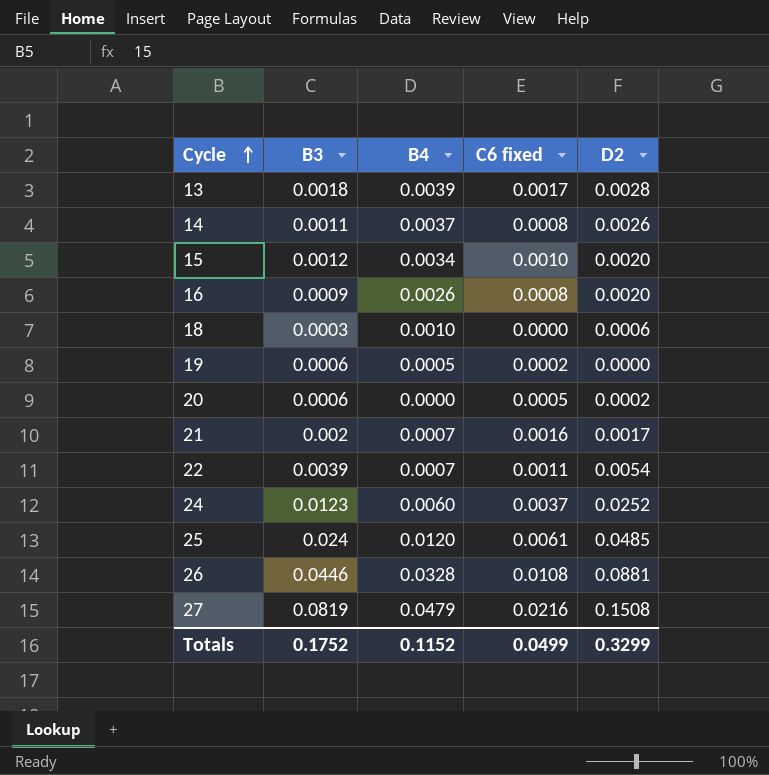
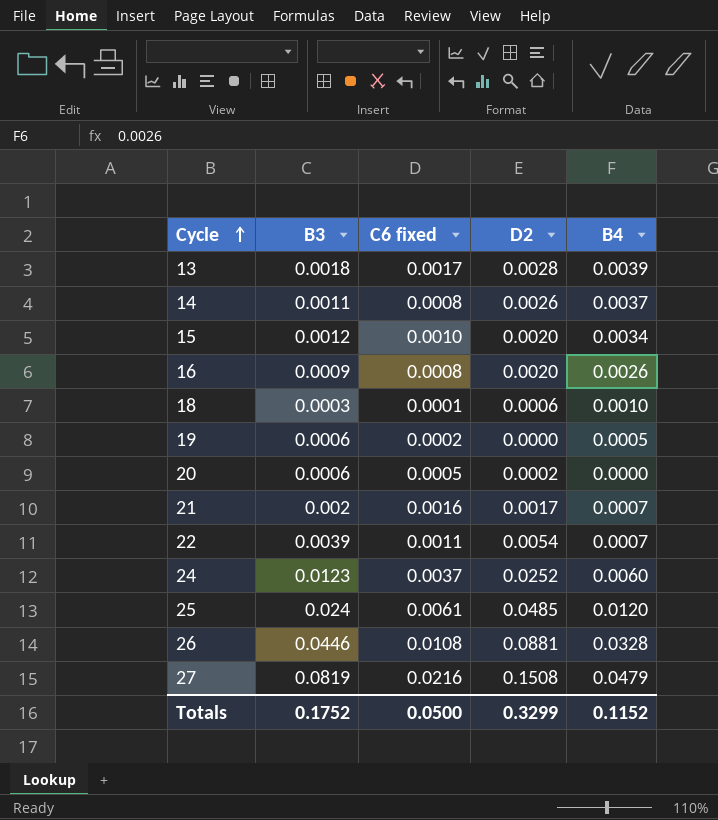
column B4 | position: 3 -> 5
18 | C6 fixed: 0.0000 -> 0.0001
Totals | C6 fixed: 0.0499 -> 0.0500

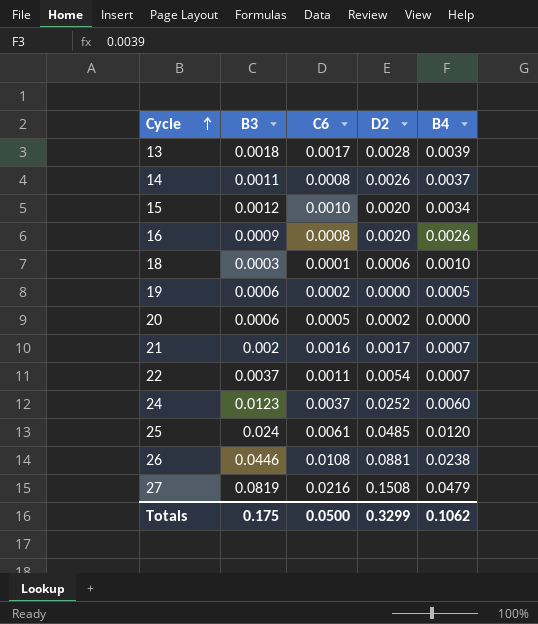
column name: C6 fixed -> C6
22 | B3: 0.0039 -> 0.0037
26 | B4: 0.0328 -> 0.0238
Totals | B3: 0.1752 -> 0.175
Totals | B4: 0.1152 -> 0.1062

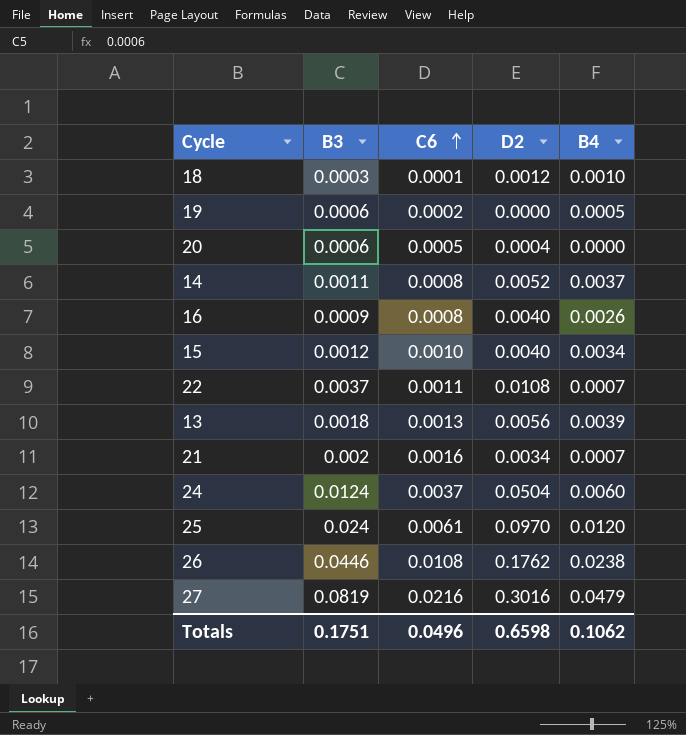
row order: Cycle ascending -> C6 ascending
18 | D2: 0.0006 -> 0.0012
20 | D2: 0.0002 -> 0.0004
14 | D2: 0.0026 -> 0.0052
16 | D2: 0.0020 -> 0.0040
15 | D2: 0.0020 -> 0.0040
22 | D2: 0.0054 -> 0.0108
13 | C6: 0.0017 -> 0.0013
13 | D2: 0.0028 -> 0.0056
21 | D2: 0.0017 -> 0.0034
24 | B3: 0.0123 -> 0.0124
24 | D2: 0.0252 -> 0.0504
25 | D2: 0.0485 -> 0.0970
26 | D2: 0.0881 -> 0.1762
27 | D2: 0.1508 -> 0.3016
Totals | B3: 0.175 -> 0.1751
Totals | C6: 0.0500 -> 0.0496
Totals | D2: 0.3299 -> 0.6598

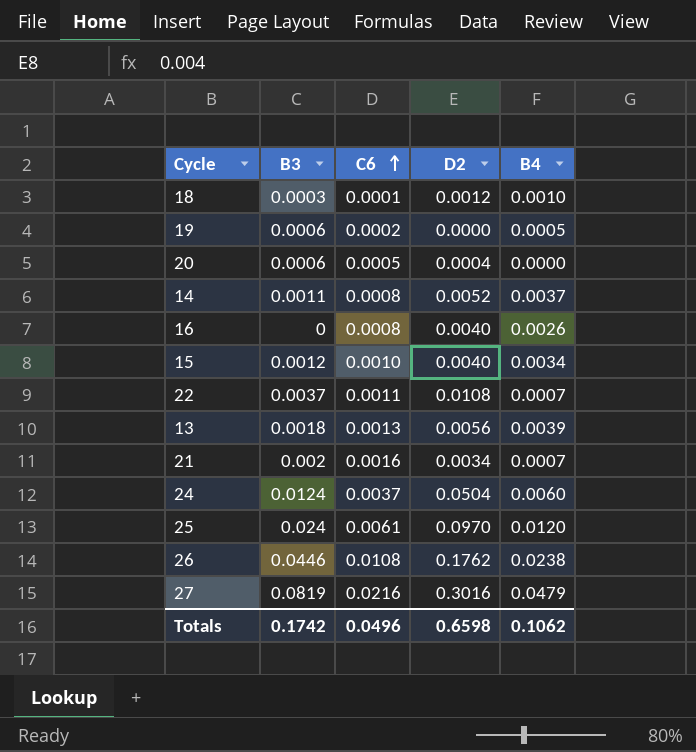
16 | B3: 0.0009 -> 0
Totals | B3: 0.1751 -> 0.1742

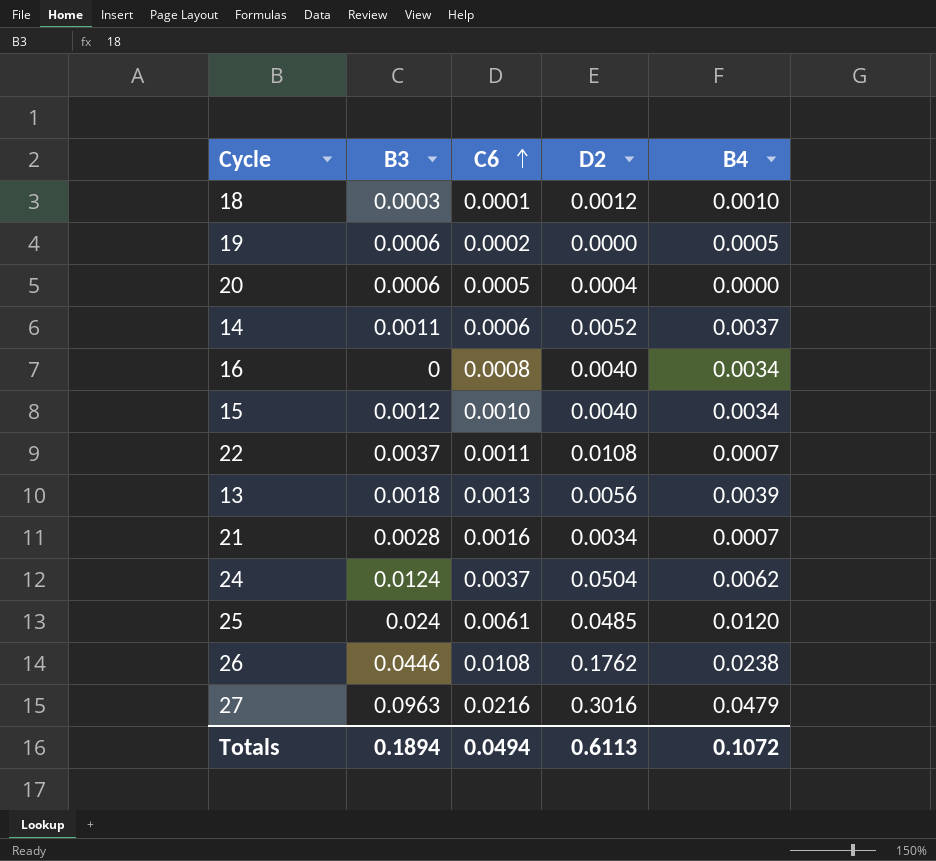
14 | C6: 0.0008 -> 0.0006
16 | B4: 0.0026 -> 0.0034
21 | B3: 0.002 -> 0.0028
24 | B4: 0.0060 -> 0.0062
25 | D2: 0.0970 -> 0.0485
27 | B3: 0.0819 -> 0.0963
Totals | B3: 0.1742 -> 0.1894
Totals | C6: 0.0496 -> 0.0494
Totals | D2: 0.6598 -> 0.6113
Totals | B4: 0.1062 -> 0.1072

